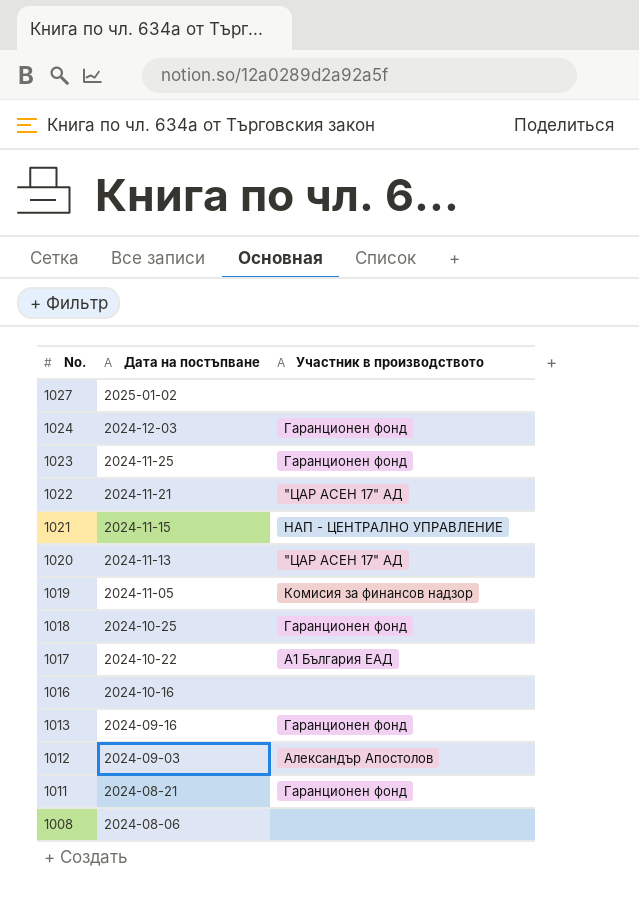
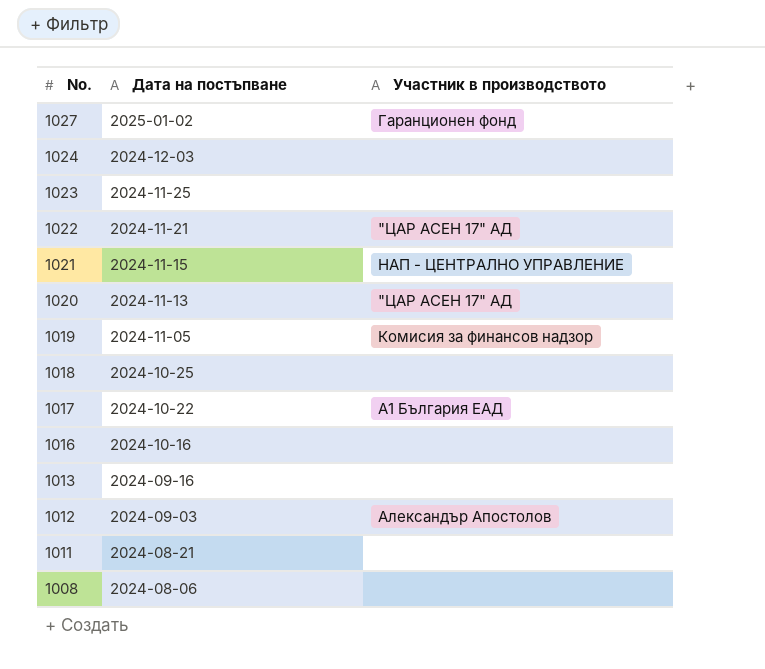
1027 | Участник в производството: none -> Гаранционен фонд
1024 | Участник в производството: Гаранционен фонд -> none
1023 | Участник в производството: Гаранционен фонд -> none
1018 | Участник в производството: Гаранционен фонд -> none
1013 | Участник в производството: Гаранционен фонд -> none
1011 | Участник в производството: Гаранционен фонд -> none

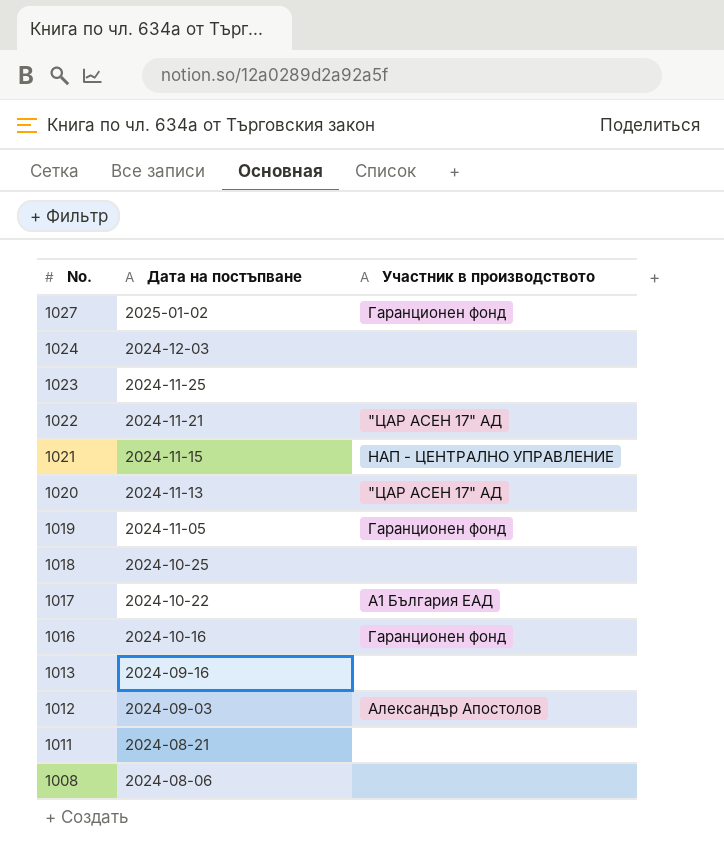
1019 | Участник в производството: Комисия за финансов надзор -> Гаранционен фонд
1016 | Участник в производството: none -> Гаранционен фонд

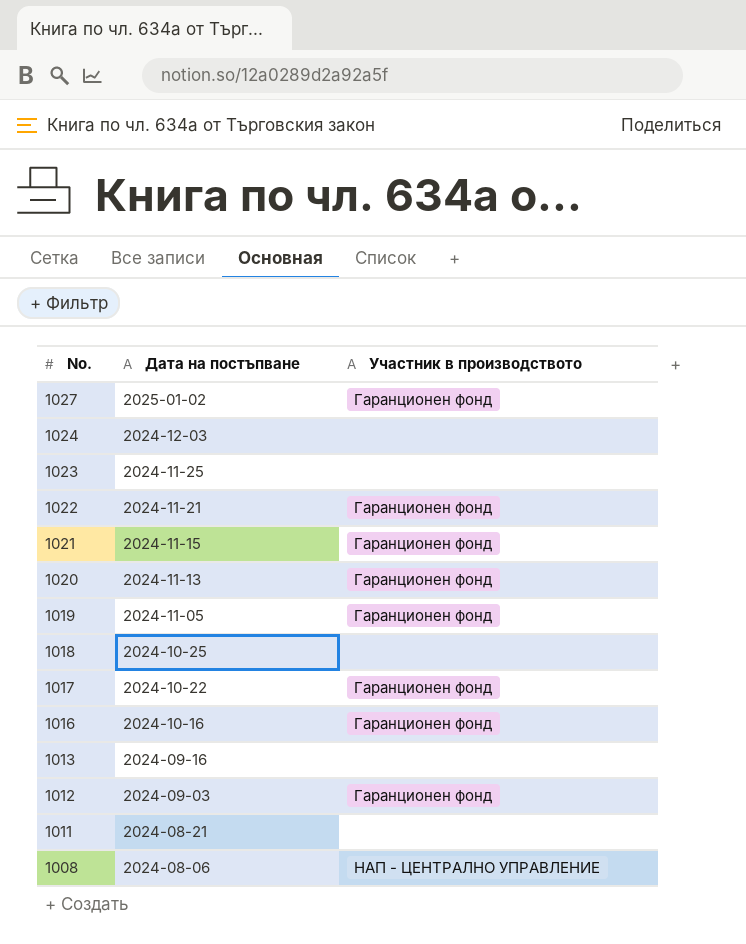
1022 | Участник в производството: "ЦАР АСЕН 17" АД -> Гаранционен фонд
1021 | Участник в производството: НАП - ЦЕНТРАЛНО УПРАВЛЕНИЕ -> Гаранционен фонд
1020 | Участник в производството: "ЦАР АСЕН 17" АД -> Гаранционен фонд
1017 | Участник в производството: А1 България ЕАД -> Гаранционен фонд
1012 | Участник в производството: Александър Апостолов -> Гаранционен фонд
1008 | Участник в производството: none -> НАП - ЦЕНТРАЛНО УПРАВЛЕНИЕ

